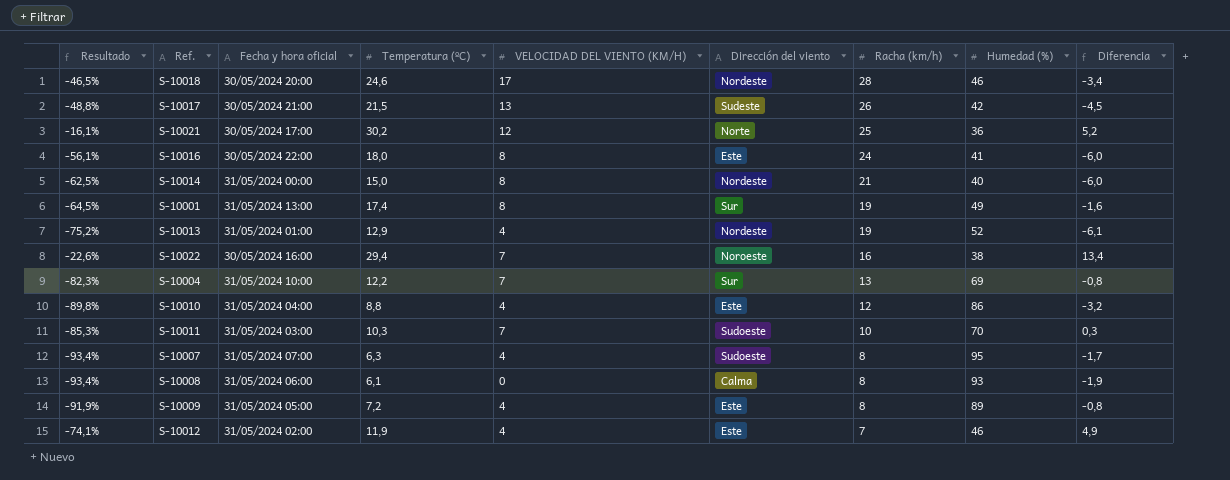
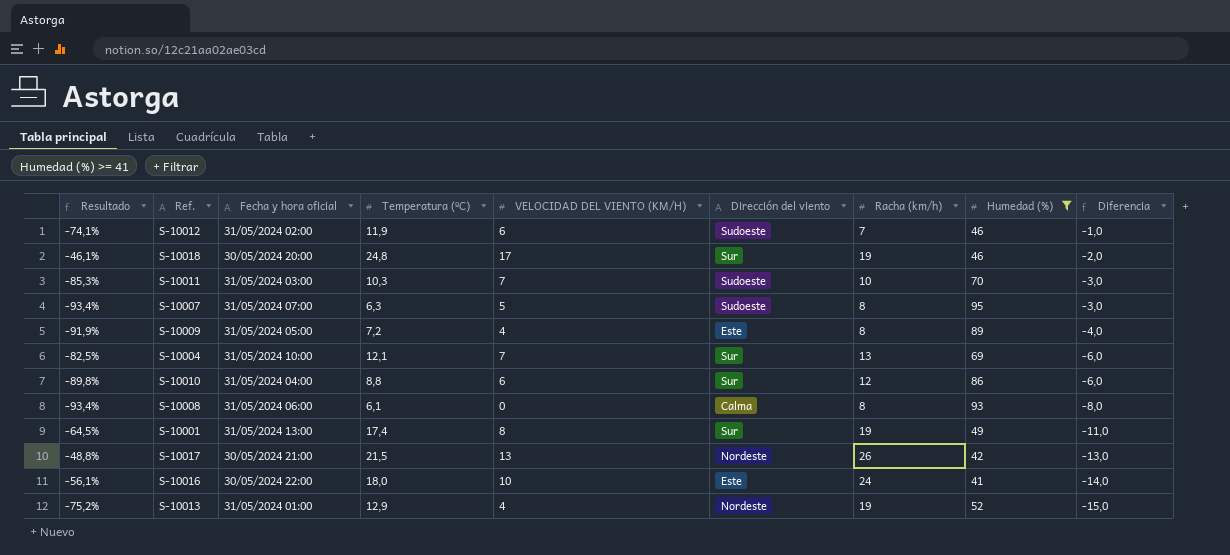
filter: none -> Humedad (%) >= 41
row order: Racha (km/h) descending -> Diferencia descending
column Diferencia | formula: [Temperatura (ºC)] - [Racha (km/h)] -> [VELOCIDAD DEL VIENTO (KM/H)] - [Racha (km/h)]
S-10012 | VELOCIDAD DEL VIENTO (KM/H): 4 -> 6
S-10012 | Dirección del viento: Este -> Sudoeste
S-10018 | Resultado: -46,5% -> -46,1%
S-10018 | Temperatura (ºC): 24,6 -> 24,8
S-10018 | Dirección del viento: Nordeste -> Sur
S-10018 | Racha (km/h): 28 -> 19
S-10007 | VELOCIDAD DEL VIENTO (KM/H): 4 -> 5
S-10004 | Resultado: -82,3% -> -82,5%
S-10004 | Temperatura (ºC): 12,2 -> 12,1
S-10010 | VELOCIDAD DEL VIENTO (KM/H): 4 -> 6
S-10010 | Dirección del viento: Este -> Sur
S-10017 | Dirección del viento: Sudeste -> Nordeste
S-10016 | VELOCIDAD DEL VIENTO (KM/H): 8 -> 10

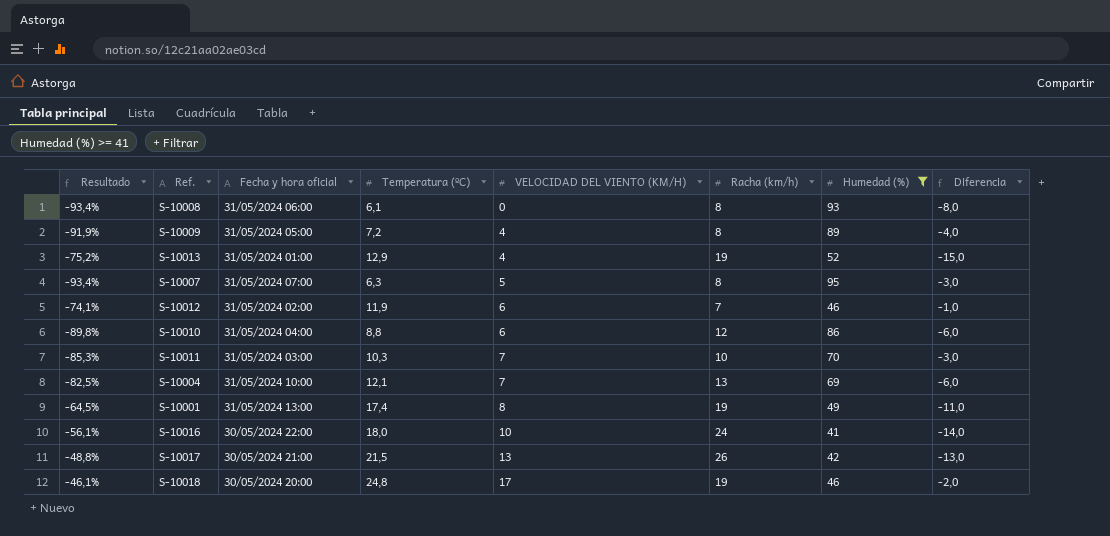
row order: Diferencia descending -> VELOCIDAD DEL VIENTO (KM/H) ascending
column Dirección del viento | position: 6 -> none

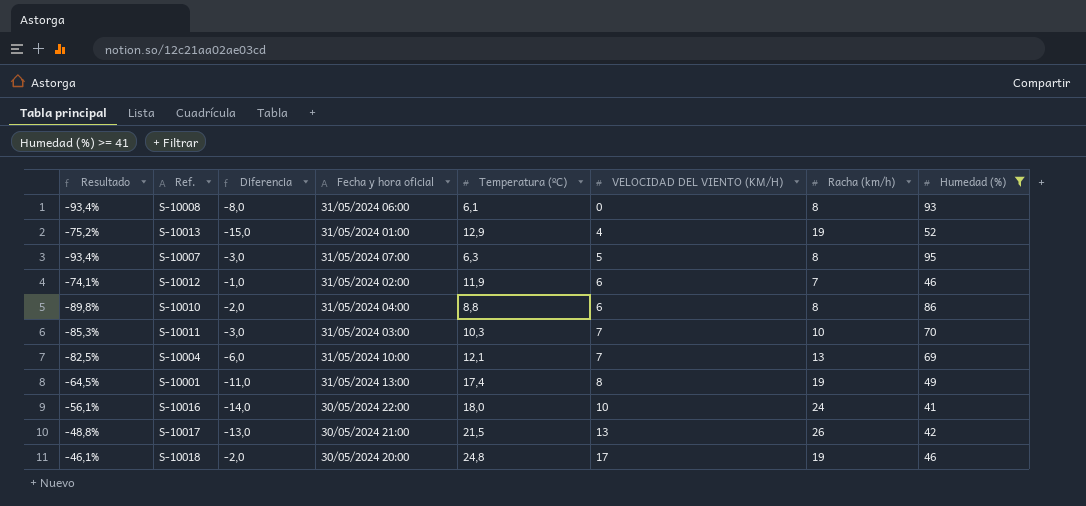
column Diferencia | position: 8 -> 3
row S-10009: -91,9% | 31/05/2024 05:00 | 7,2 | 4 | 8 | 89 | -4,0 -> none
S-10010 | Diferencia: -6,0 -> -2,0
S-10010 | Racha (km/h): 12 -> 8

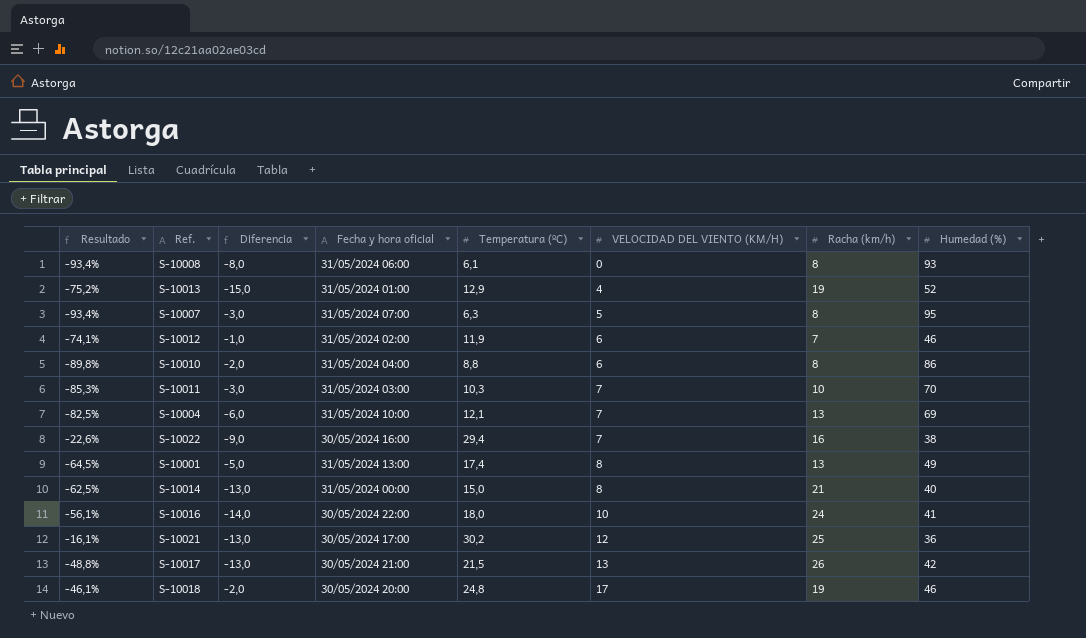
filter: Humedad (%) >= 41 -> none
S-10001 | Diferencia: -11,0 -> -5,0
S-10001 | Racha (km/h): 19 -> 13

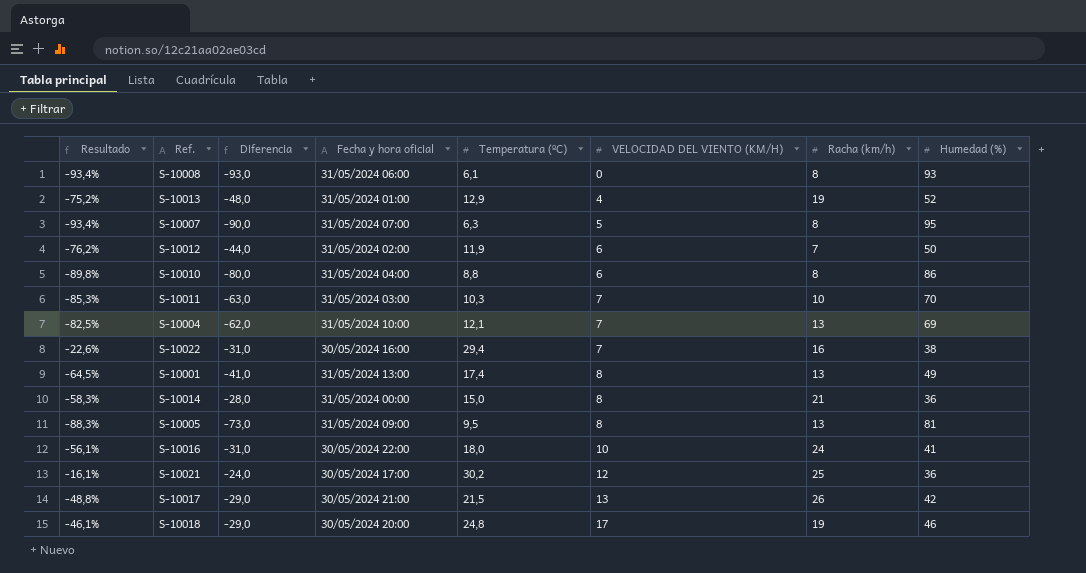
column Diferencia | formula: [VELOCIDAD DEL VIENTO (KM/H)] - [Racha (km/h)] -> [VELOCIDAD DEL VIENTO (KM/H)] - [Humedad (%)]
S-10012 | Resultado: -74,1% -> -76,2%
S-10012 | Humedad (%): 46 -> 50
S-10014 | Resultado: -62,5% -> -58,3%
S-10014 | Humedad (%): 40 -> 36
row S-10005: none -> -88,3% | -73,0 | 31/05/2024 09:00 | 9,5 | 8 | 13 | 81

